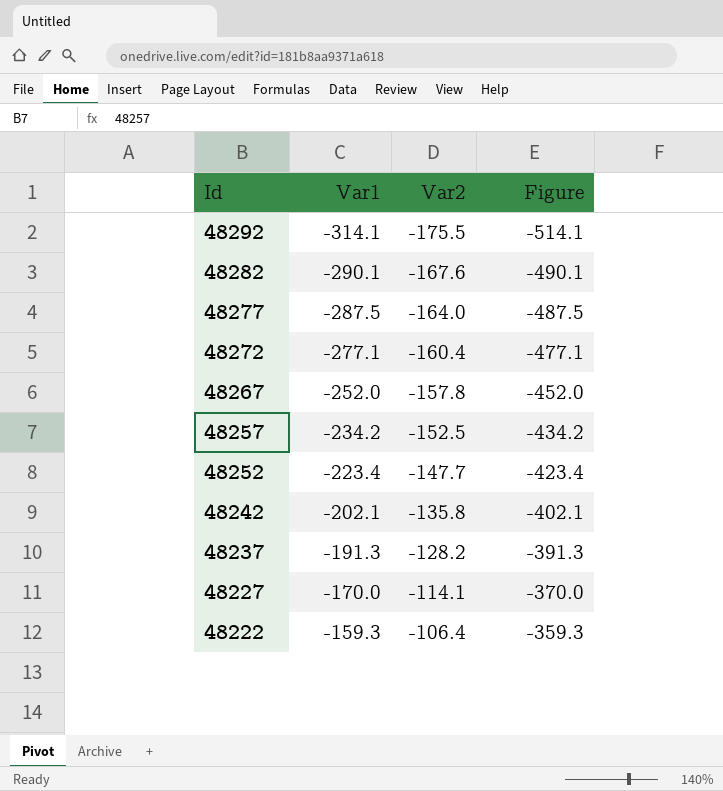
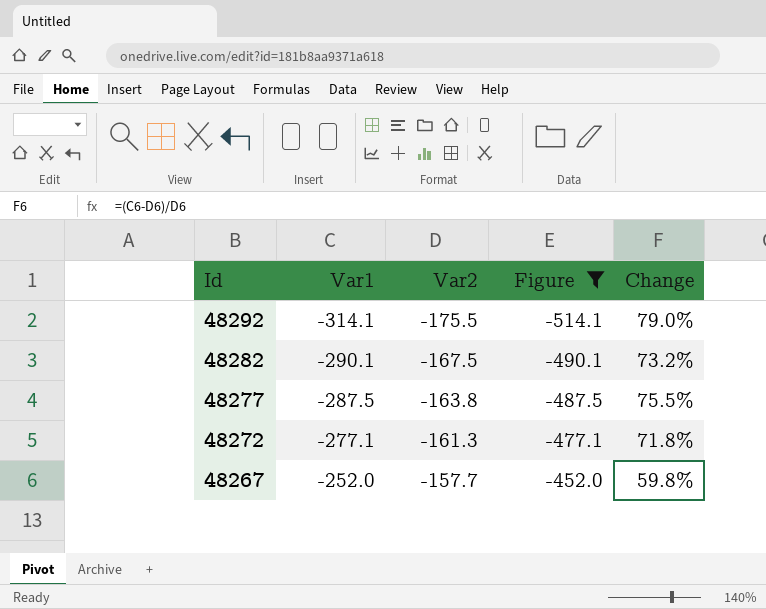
filter: none -> Figure <= -452.0
column Change | formula: none -> ([Var1] - [Var2]) / [Var2]
48282 | Var2: -167.6 -> -167.5
48277 | Var2: -164.0 -> -163.8
48272 | Var2: -160.4 -> -161.3
48267 | Var2: -157.8 -> -157.7

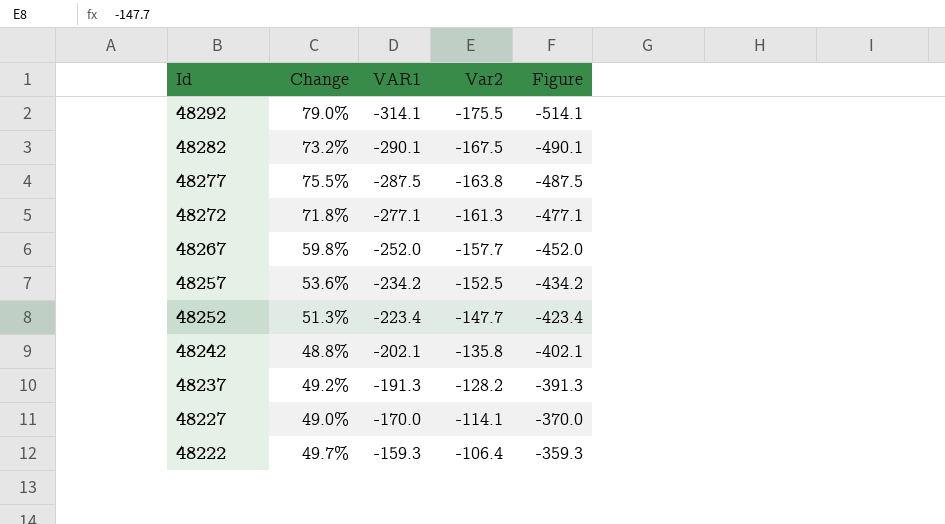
filter: Figure <= -452.0 -> none
column Change | position: 5 -> 2
column name: Var1 -> VAR1

